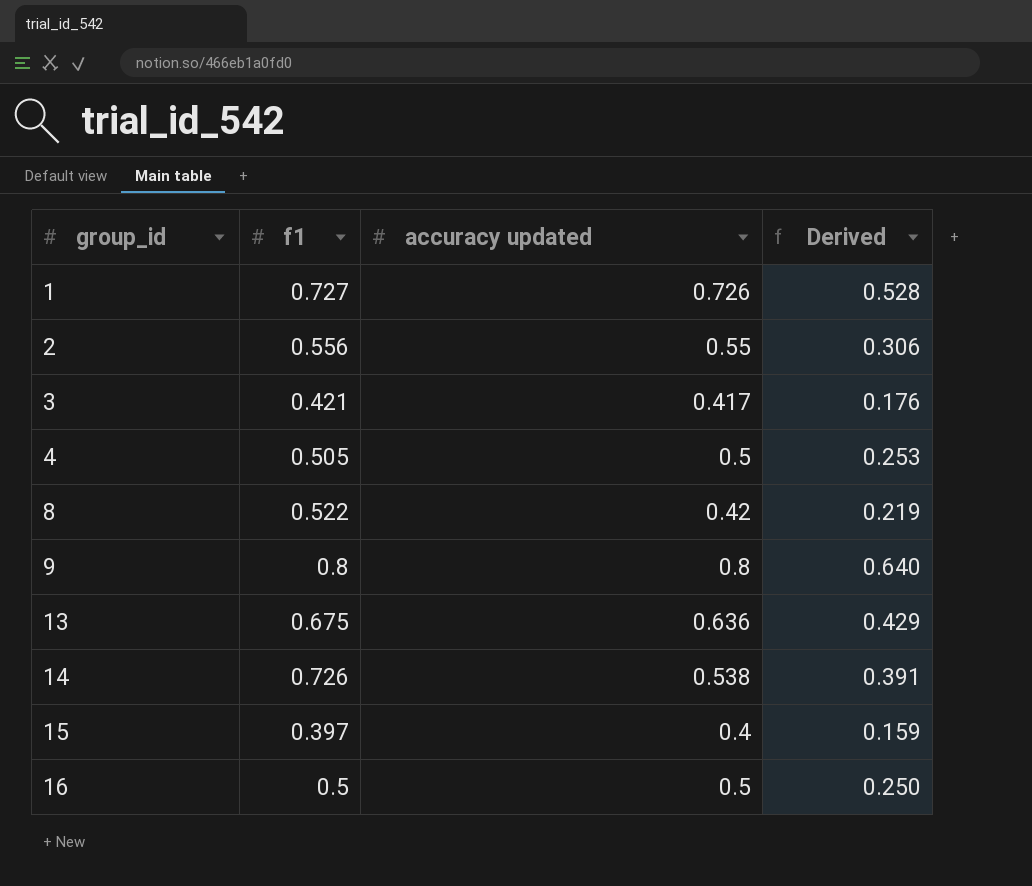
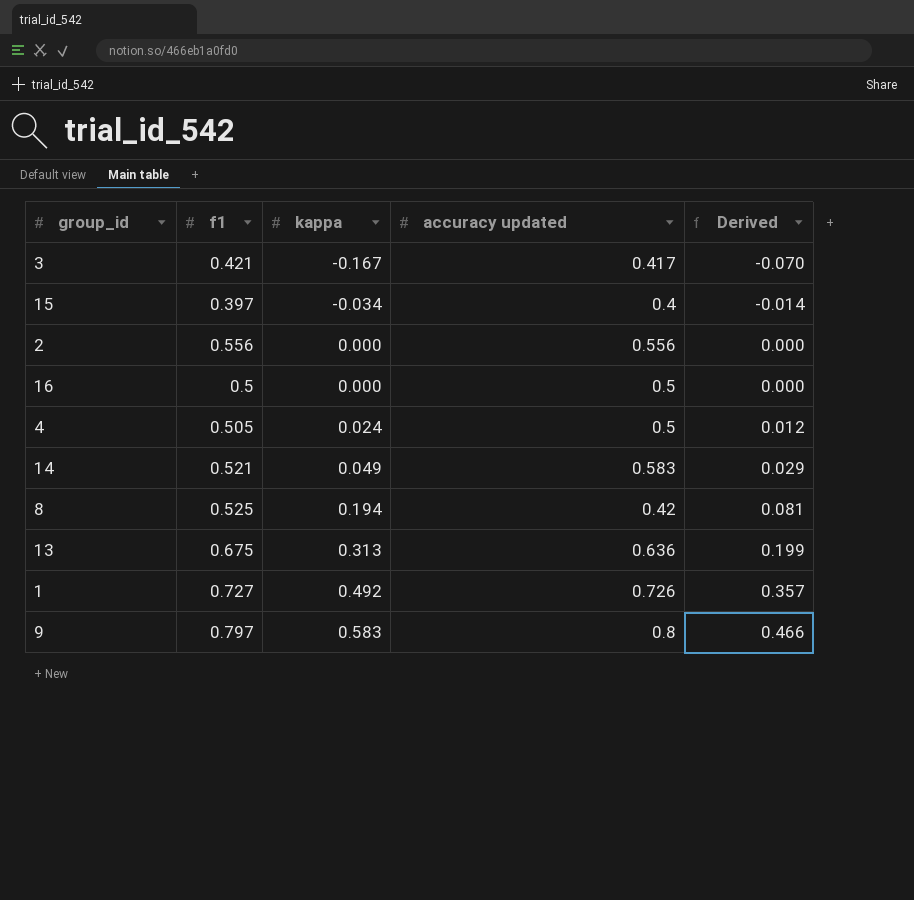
row order: group_id ascending -> kappa ascending
column kappa | position: none -> 3
column Derived | formula: [f1] * [accuracy updated] -> [kappa] * [accuracy updated]
2 | accuracy updated: 0.55 -> 0.556
14 | f1: 0.726 -> 0.521
14 | accuracy updated: 0.538 -> 0.583
8 | f1: 0.522 -> 0.525
9 | f1: 0.8 -> 0.797

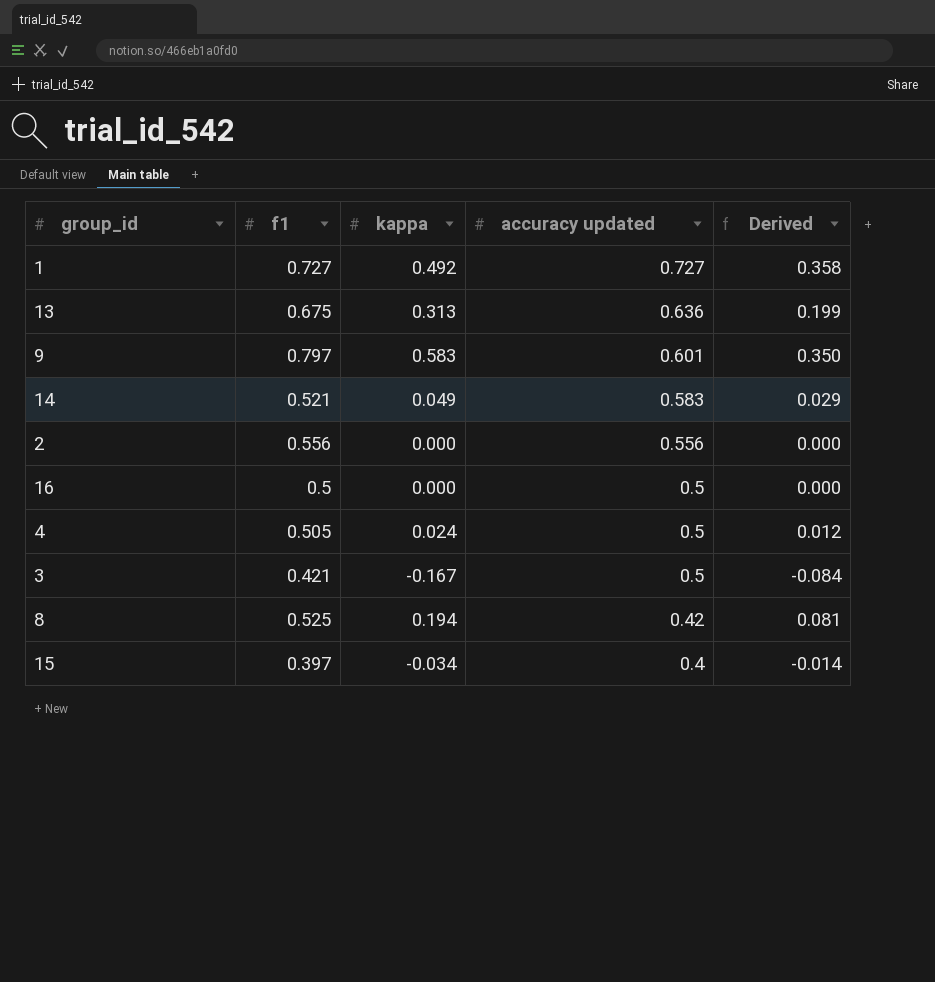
row order: kappa ascending -> accuracy updated descending
1 | accuracy updated: 0.726 -> 0.727
1 | Derived: 0.357 -> 0.358
9 | accuracy updated: 0.8 -> 0.601
9 | Derived: 0.466 -> 0.350
3 | accuracy updated: 0.417 -> 0.5
3 | Derived: -0.070 -> -0.084

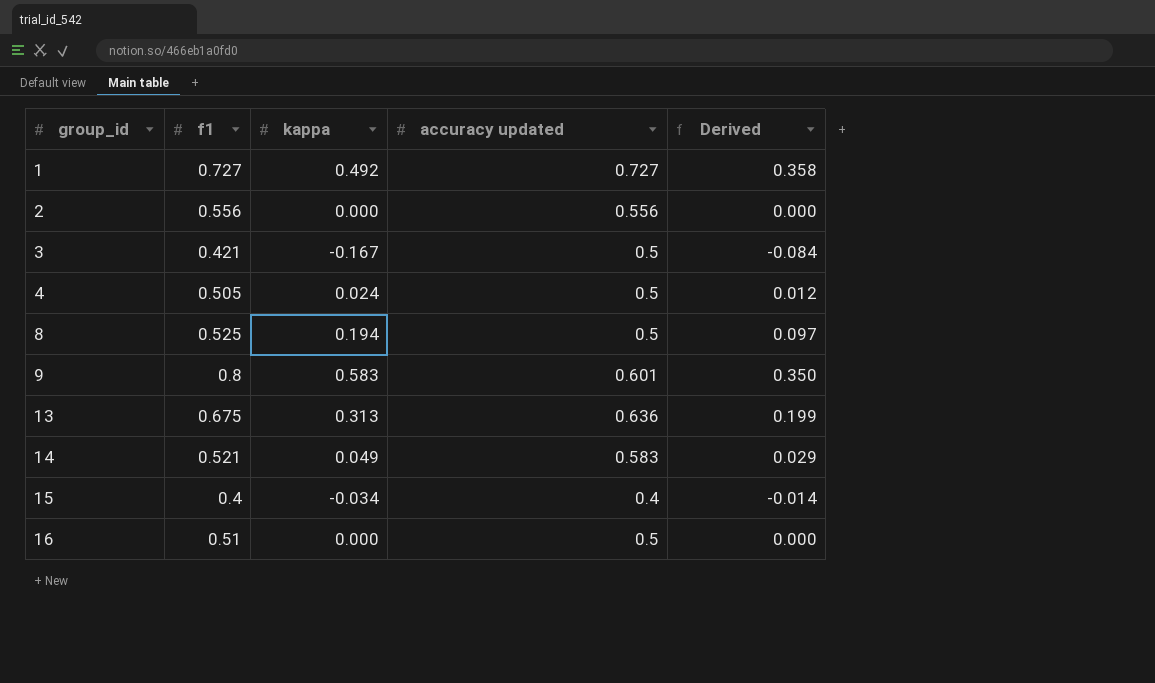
row order: accuracy updated descending -> group_id ascending
8 | accuracy updated: 0.42 -> 0.5
8 | Derived: 0.081 -> 0.097
9 | f1: 0.797 -> 0.8
15 | f1: 0.397 -> 0.4
16 | f1: 0.5 -> 0.51

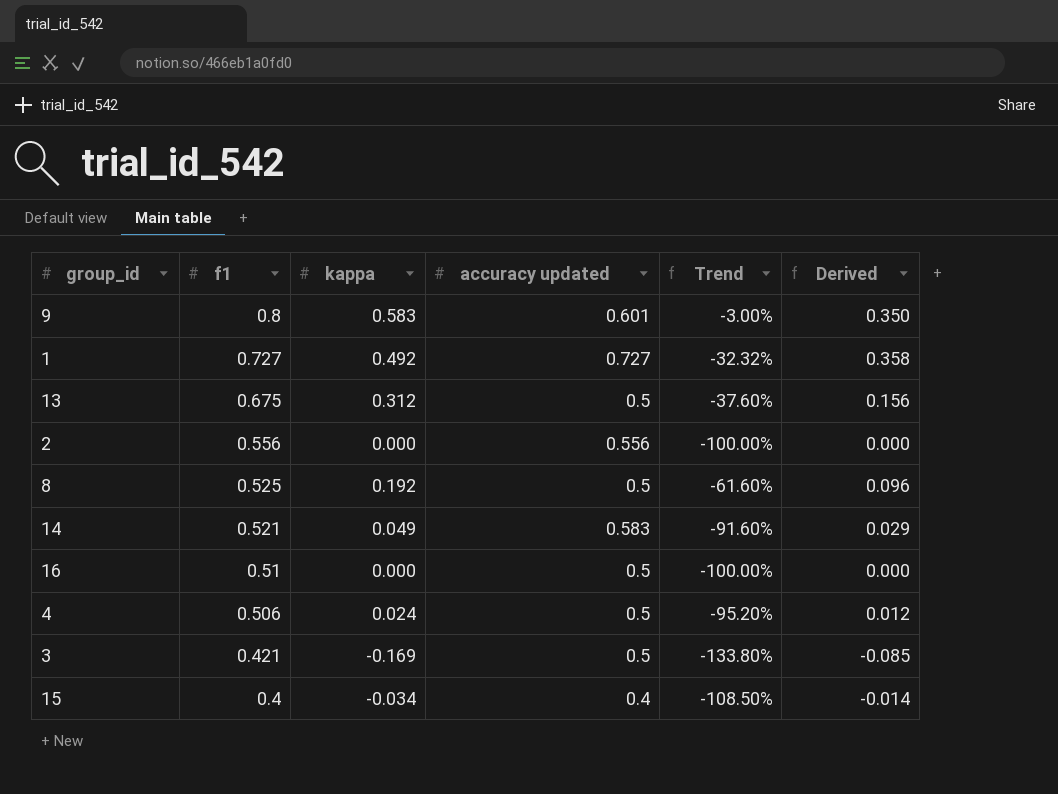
row order: group_id ascending -> f1 descending
column Trend | formula: none -> ([kappa] - [accuracy updated]) / [accuracy updated]
13 | kappa: 0.313 -> 0.312
13 | accuracy updated: 0.636 -> 0.5
13 | Derived: 0.199 -> 0.156
8 | kappa: 0.194 -> 0.192
8 | Derived: 0.097 -> 0.096
4 | f1: 0.505 -> 0.506
3 | kappa: -0.167 -> -0.169
3 | Derived: -0.084 -> -0.085

